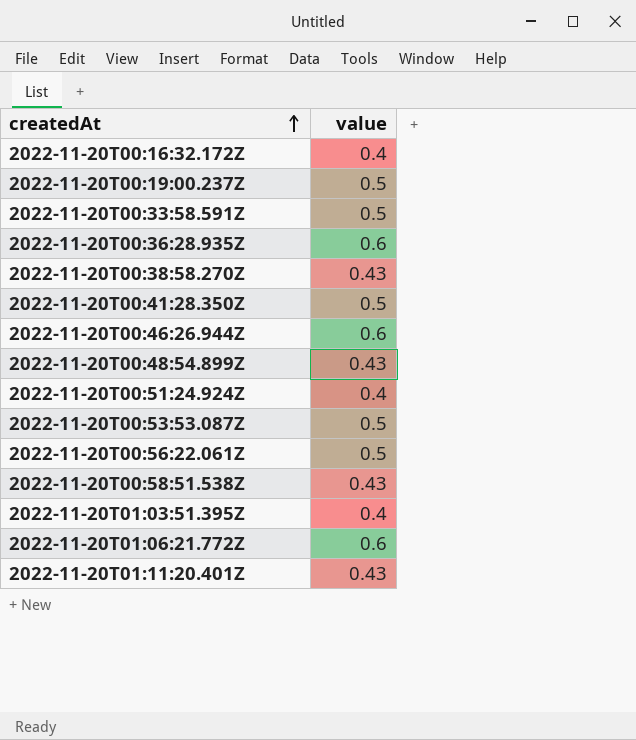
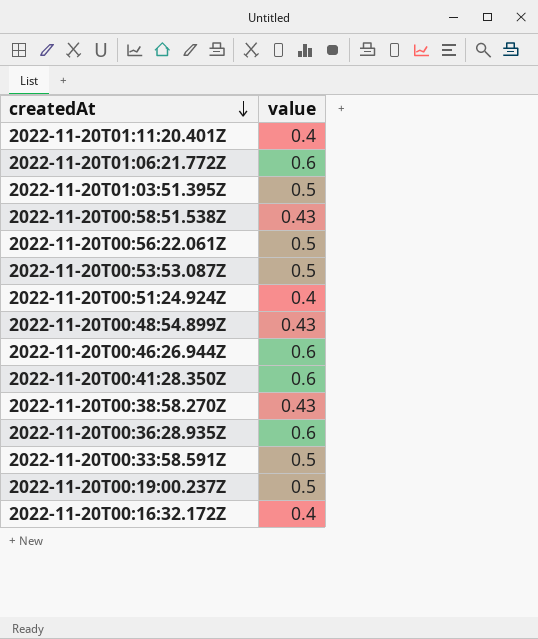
row order: createdAt ascending -> createdAt descending
2022-11-20T01:11:20.401Z | value: 0.43 -> 0.4
2022-11-20T01:03:51.395Z | value: 0.4 -> 0.5
2022-11-20T00:41:28.350Z | value: 0.5 -> 0.6

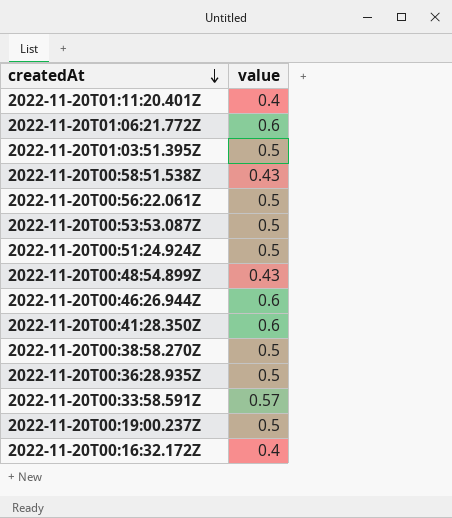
2022-11-20T00:51:24.924Z | value: 0.4 -> 0.5
2022-11-20T00:38:58.270Z | value: 0.43 -> 0.5
2022-11-20T00:36:28.935Z | value: 0.6 -> 0.5
2022-11-20T00:33:58.591Z | value: 0.5 -> 0.57

